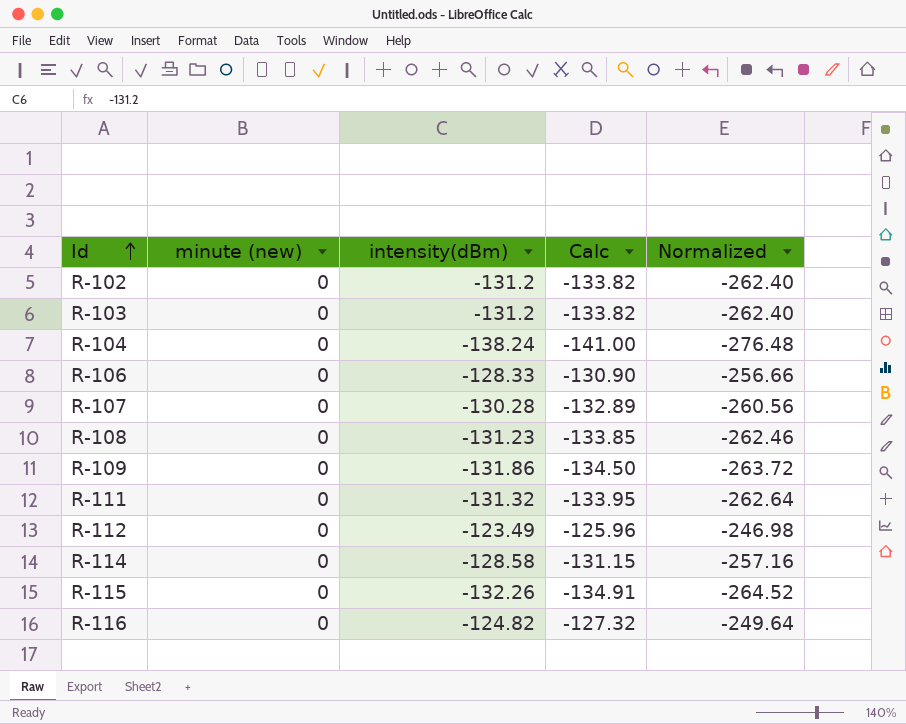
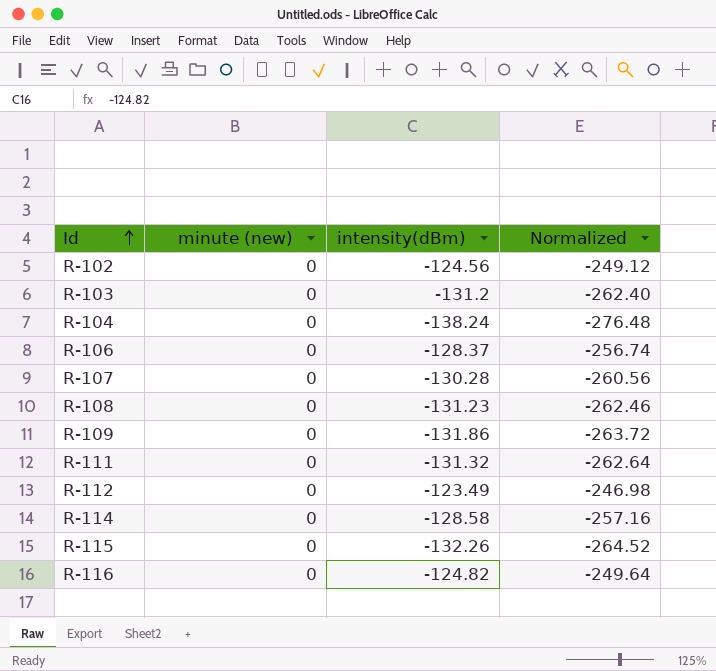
column Calc | formula: [intensity(dBm)] * 1.02 -> none
R-102 | intensity(dBm): -131.2 -> -124.56
R-102 | Normalized: -262.40 -> -249.12
R-106 | intensity(dBm): -128.33 -> -128.37
R-106 | Normalized: -256.66 -> -256.74

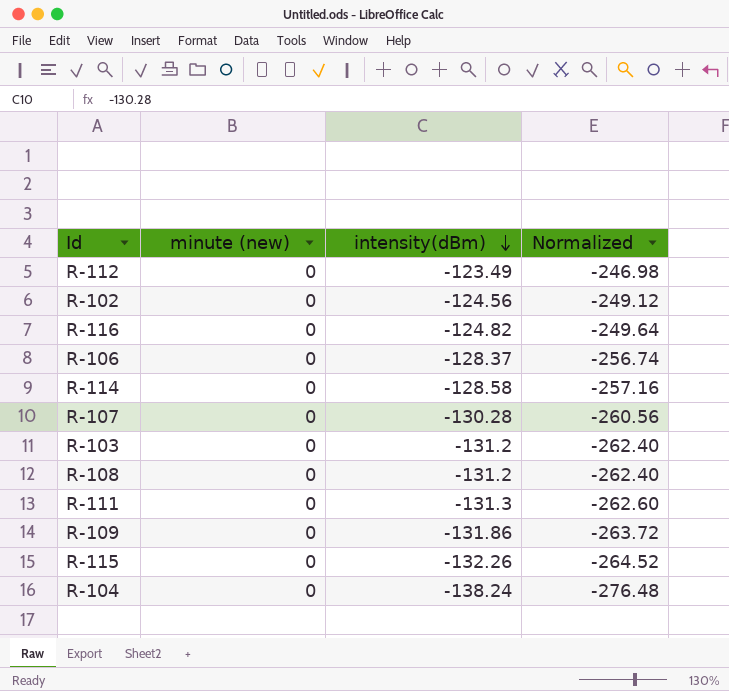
row order: Id ascending -> intensity(dBm) descending
R-108 | intensity(dBm): -131.23 -> -131.2
R-108 | Normalized: -262.46 -> -262.40
R-111 | intensity(dBm): -131.32 -> -131.3
R-111 | Normalized: -262.64 -> -262.60

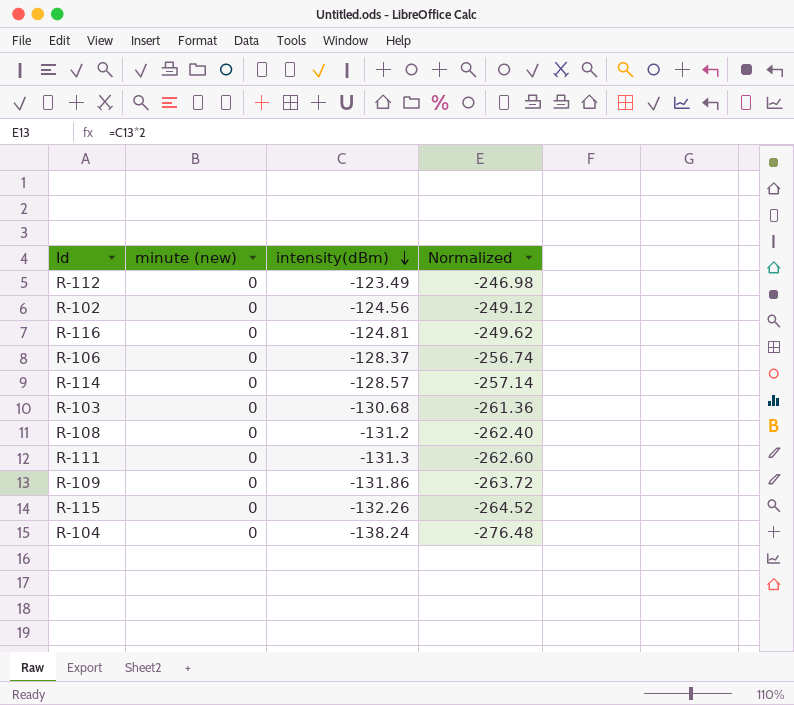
row R-107: 0 | -130.28 | -260.56 -> none
R-116 | intensity(dBm): -124.82 -> -124.81
R-116 | Normalized: -249.64 -> -249.62
R-114 | intensity(dBm): -128.58 -> -128.57
R-114 | Normalized: -257.16 -> -257.14
R-103 | intensity(dBm): -131.2 -> -130.68
R-103 | Normalized: -262.40 -> -261.36

